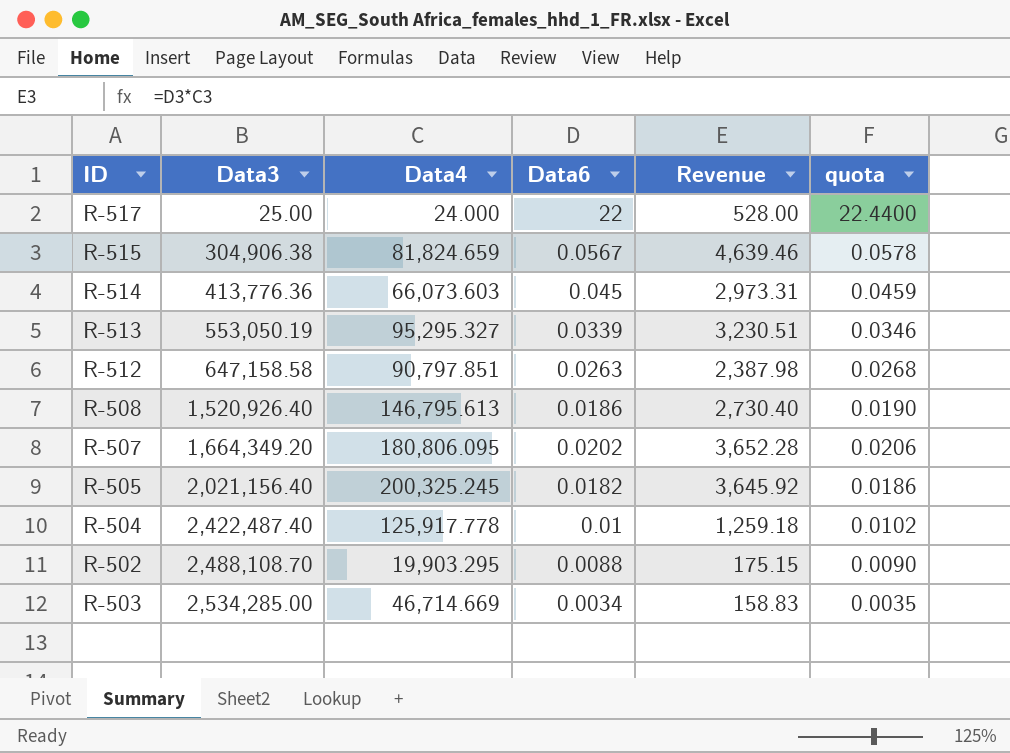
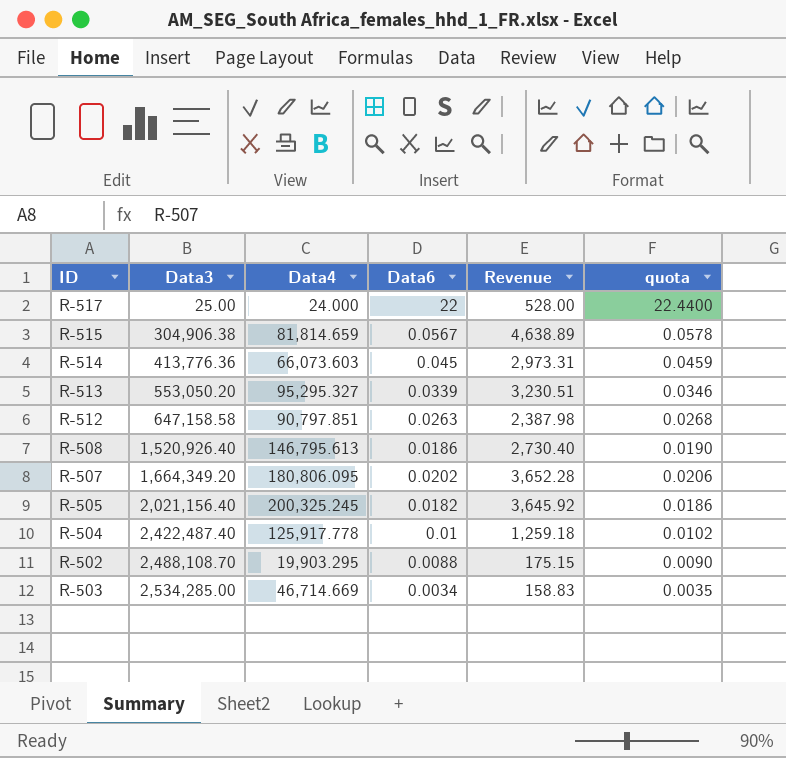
R-515 | Data4: 81,824.659 -> 81,814.659
R-515 | Revenue: 4,639.46 -> 4,638.89
R-513 | Data3: 553,050.19 -> 553,050.20

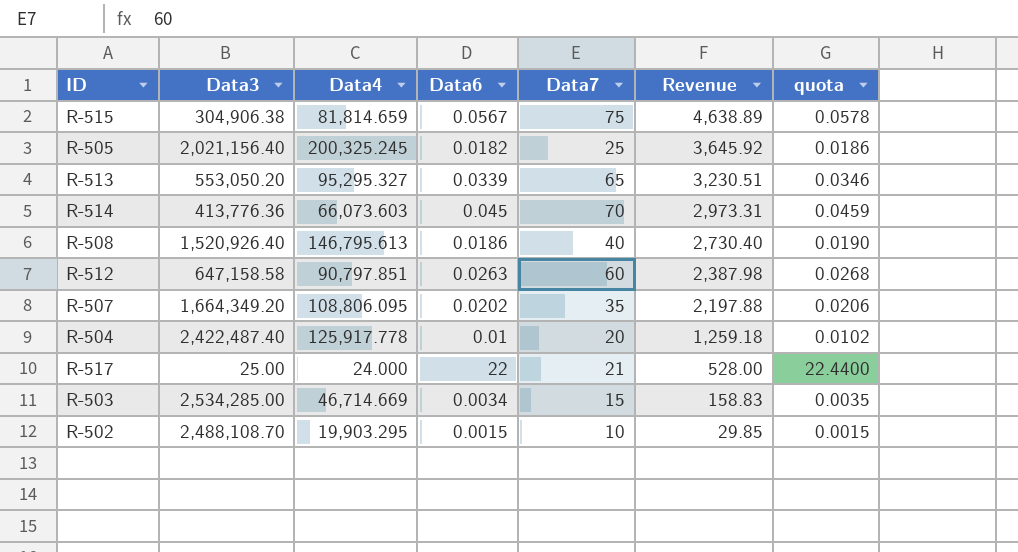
row order: Data3 ascending -> Revenue descending
column Data7 | position: none -> 5
R-507 | Data4: 180,806.095 -> 108,806.095
R-507 | Revenue: 3,652.28 -> 2,197.88
R-502 | Data6: 0.0088 -> 0.0015
R-502 | Revenue: 175.15 -> 29.85
R-502 | quota: 0.0090 -> 0.0015

